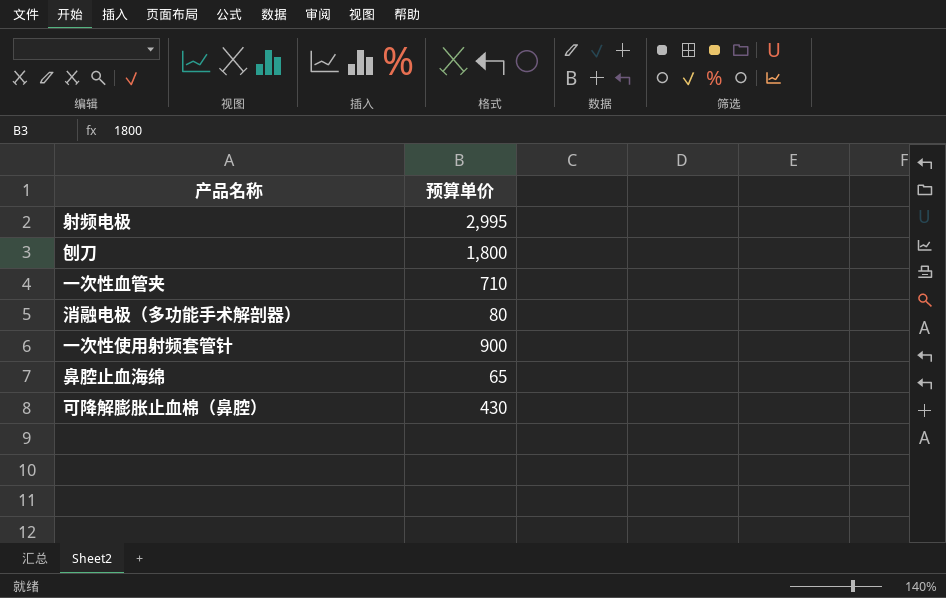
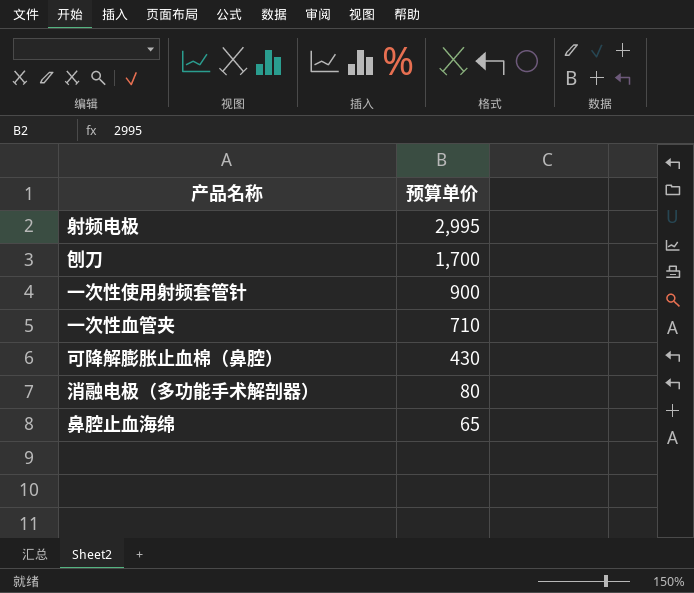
row order: none -> 预算单价 descending
刨刀 | 预算单价: 1,800 -> 1,700

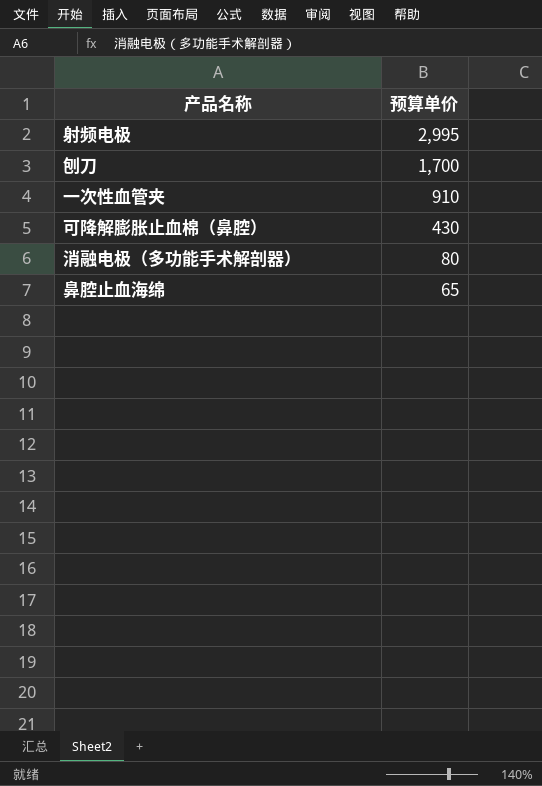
row 一次性使用射频套管针: 900 -> none
一次性血管夹 | 预算单价: 710 -> 910

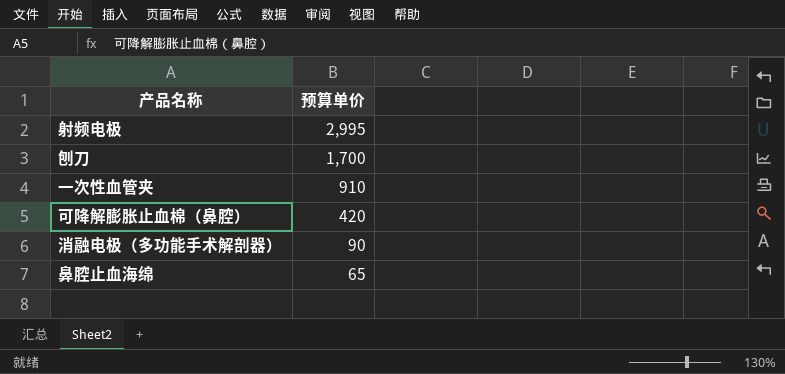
可降解膨胀止血棉（鼻腔） | 预算单价: 430 -> 420
消融电极（多功能手术解剖器） | 预算单价: 80 -> 90

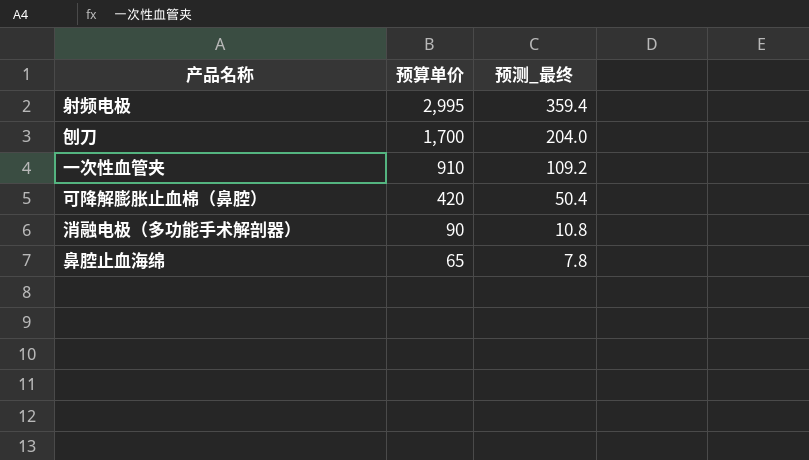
column 预测_最终 | formula: none -> [预算单价] * 0.12

